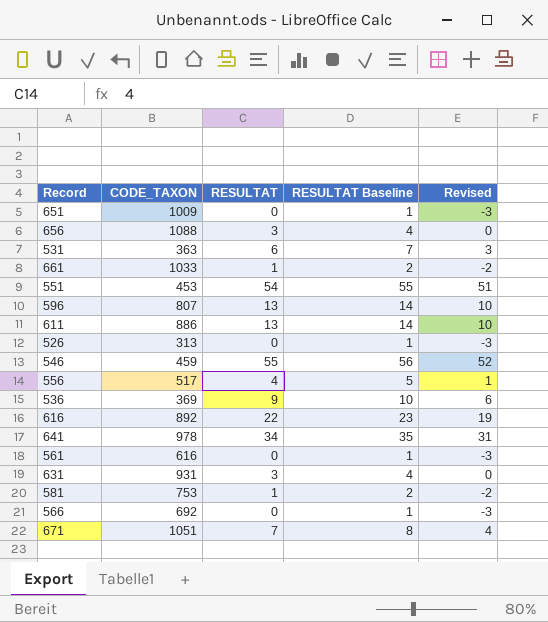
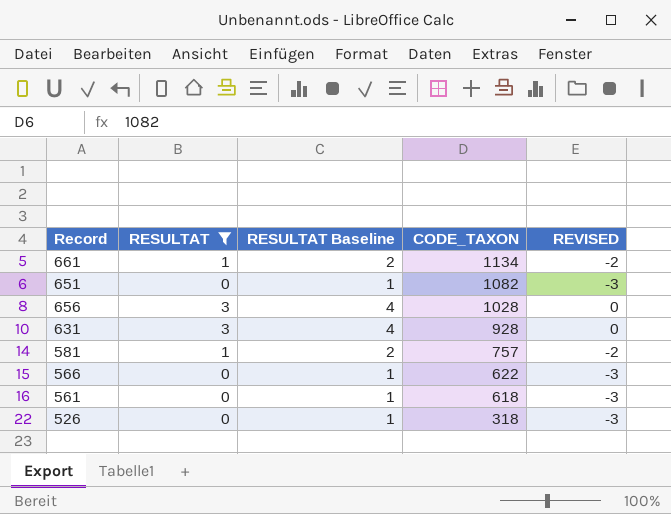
filter: none -> RESULTAT <= 3
row order: none -> CODE_TAXON descending
column CODE_TAXON | position: 2 -> 4
column name: Revised -> REVISED
661 | CODE_TAXON: 1033 -> 1134
651 | CODE_TAXON: 1009 -> 1082
656 | CODE_TAXON: 1088 -> 1028
631 | CODE_TAXON: 931 -> 928
581 | CODE_TAXON: 753 -> 757
566 | CODE_TAXON: 692 -> 622
561 | CODE_TAXON: 616 -> 618
526 | CODE_TAXON: 313 -> 318

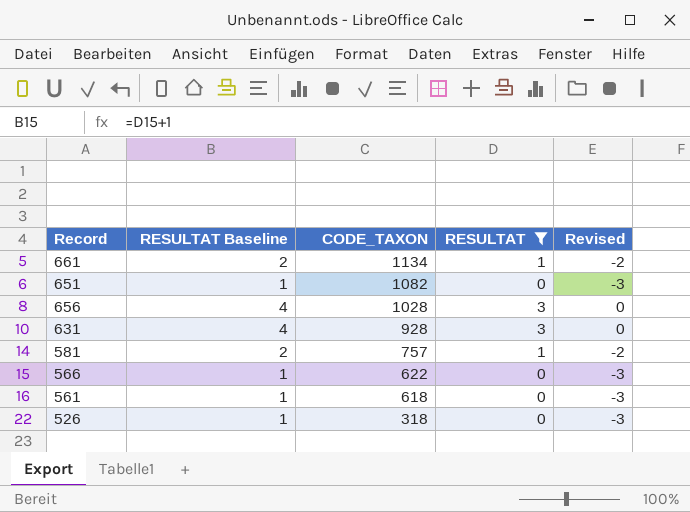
column RESULTAT | position: 2 -> 4
column name: REVISED -> Revised

